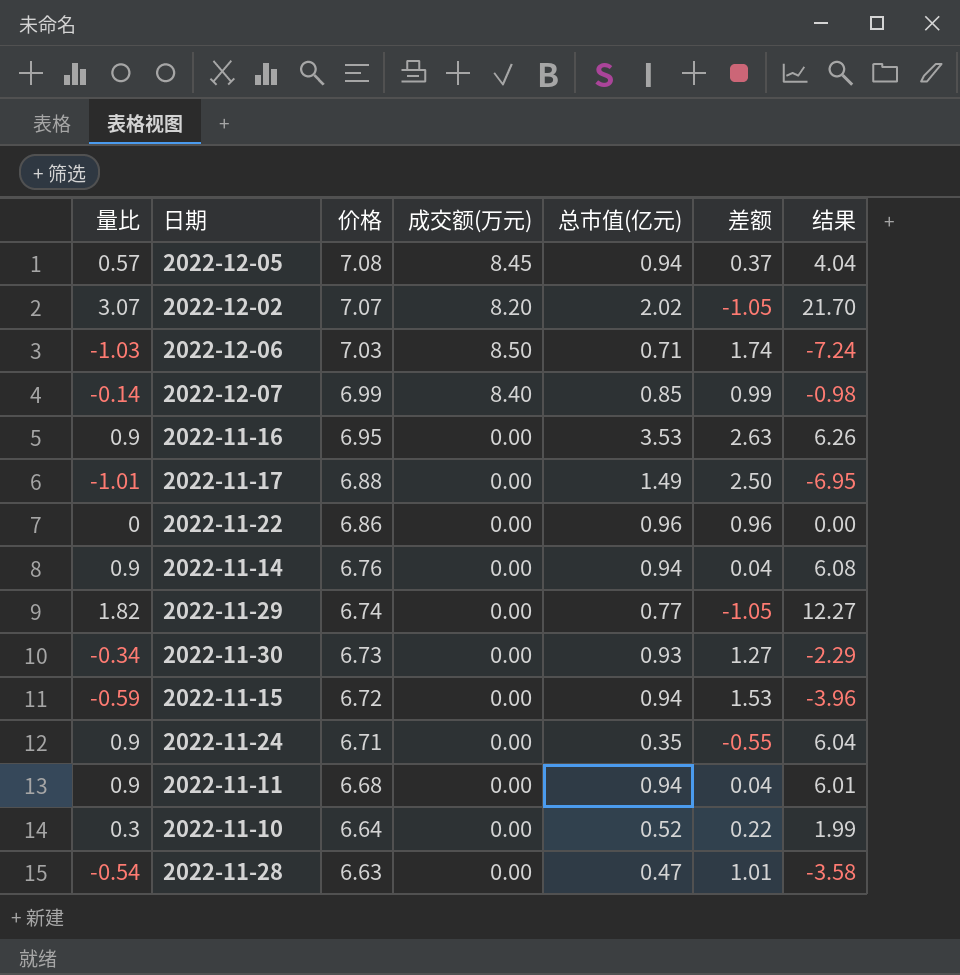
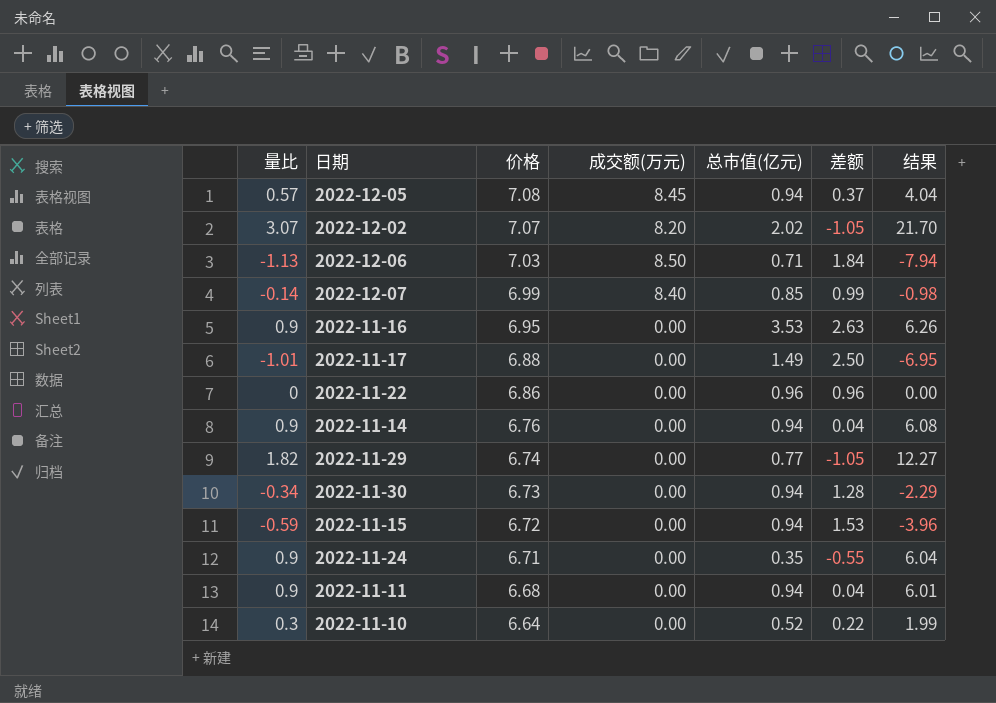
row 2022-11-28: -0.54 | 6.63 | 0.00 | 0.47 | 1.01 | -3.58 -> none
2022-12-06 | 量比: -1.03 -> -1.13
2022-12-06 | 差额: 1.74 -> 1.84
2022-12-06 | 结果: -7.24 -> -7.94
2022-11-30 | 总市值(亿元): 0.93 -> 0.94
2022-11-30 | 差额: 1.27 -> 1.28

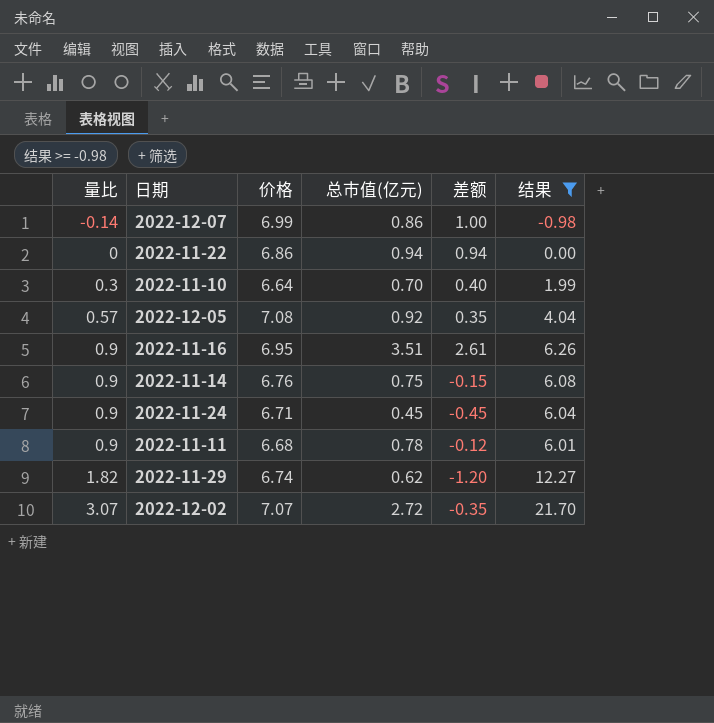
filter: none -> 结果 >= -0.98
row order: 价格 descending -> 量比 ascending
column 成交额(万元) | position: 4 -> none
2022-12-07 | 总市值(亿元): 0.85 -> 0.86
2022-12-07 | 差额: 0.99 -> 1.00
2022-11-22 | 总市值(亿元): 0.96 -> 0.94
2022-11-22 | 差额: 0.96 -> 0.94
2022-11-10 | 总市值(亿元): 0.52 -> 0.70
2022-11-10 | 差额: 0.22 -> 0.40
2022-12-05 | 总市值(亿元): 0.94 -> 0.92
2022-12-05 | 差额: 0.37 -> 0.35
2022-11-16 | 总市值(亿元): 3.53 -> 3.51
2022-11-16 | 差额: 2.63 -> 2.61
2022-11-14 | 总市值(亿元): 0.94 -> 0.75
2022-11-14 | 差额: 0.04 -> -0.15
2022-11-24 | 总市值(亿元): 0.35 -> 0.45
2022-11-24 | 差额: -0.55 -> -0.45
2022-11-11 | 总市值(亿元): 0.94 -> 0.78
2022-11-11 | 差额: 0.04 -> -0.12
2022-11-29 | 总市值(亿元): 0.77 -> 0.62
2022-11-29 | 差额: -1.05 -> -1.20
2022-12-02 | 总市值(亿元): 2.02 -> 2.72
2022-12-02 | 差额: -1.05 -> -0.35

